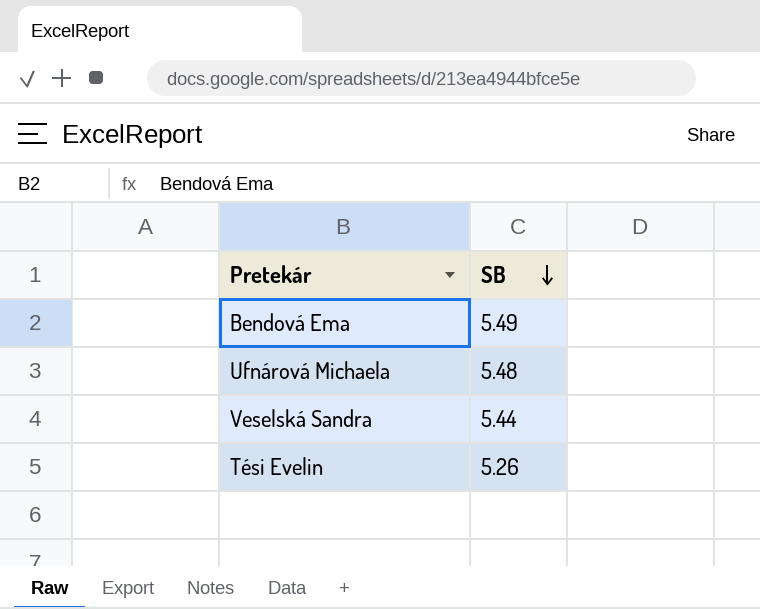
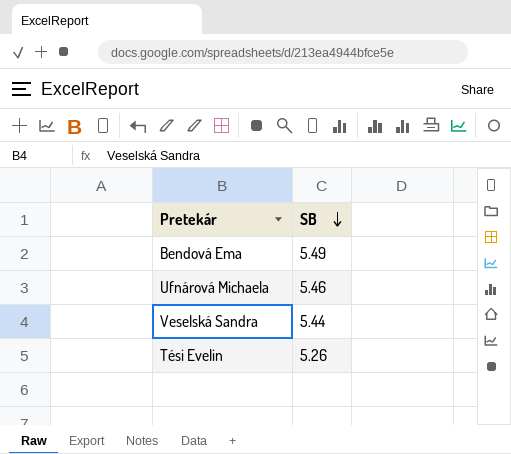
Ufnárová Michaela | SB: 5.48 -> 5.46

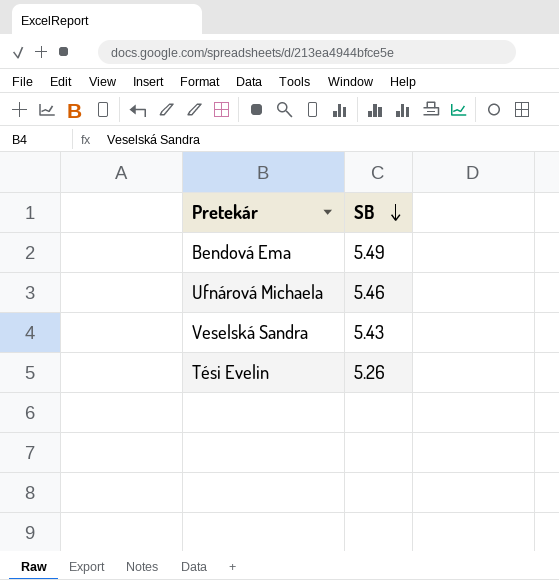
Veselská Sandra | SB: 5.44 -> 5.43

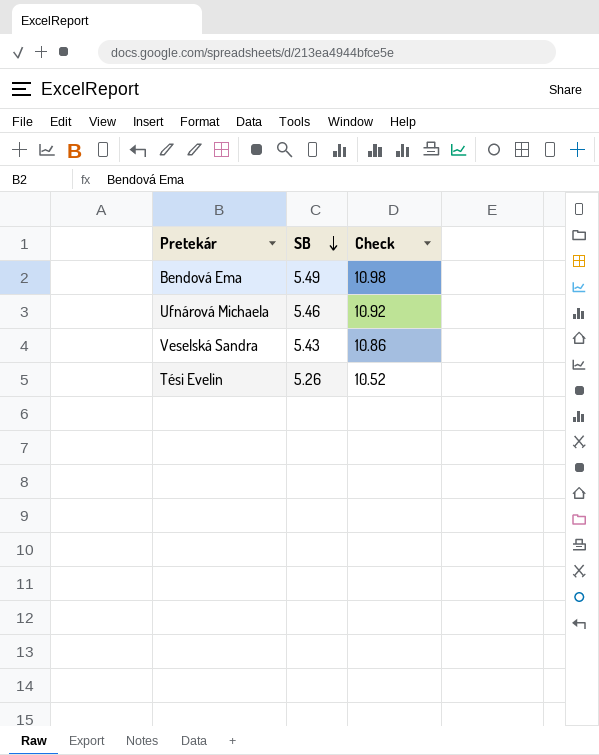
column Check | formula: none -> [SB] * 2

